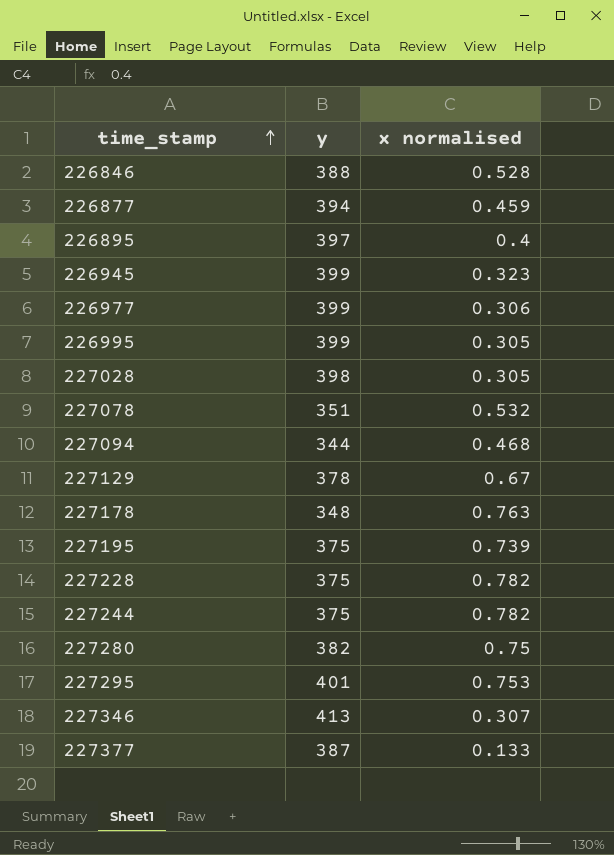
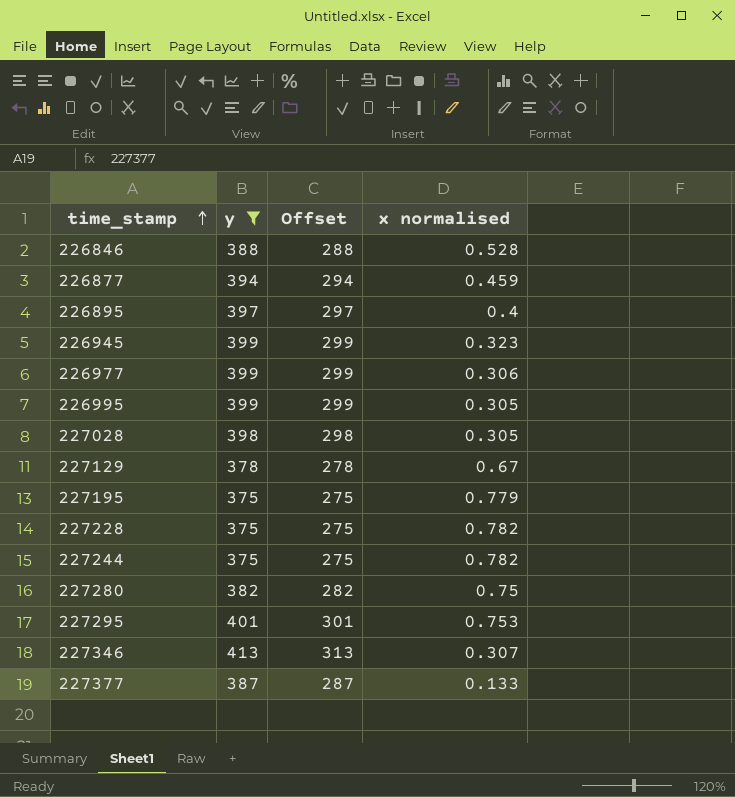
filter: none -> y >= 375
column Offset | formula: none -> [y] - 100
227195 | x normalised: 0.739 -> 0.779

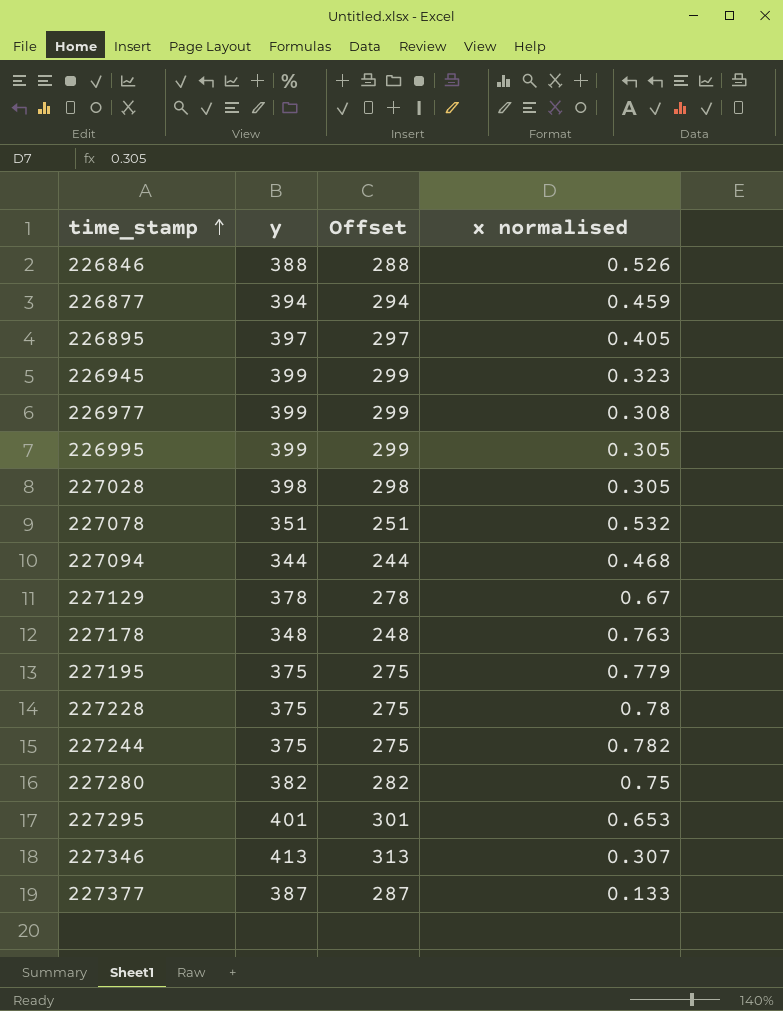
filter: y >= 375 -> none
226846 | x normalised: 0.528 -> 0.526
226895 | x normalised: 0.4 -> 0.405
226977 | x normalised: 0.306 -> 0.308
227228 | x normalised: 0.782 -> 0.78
227295 | x normalised: 0.753 -> 0.653

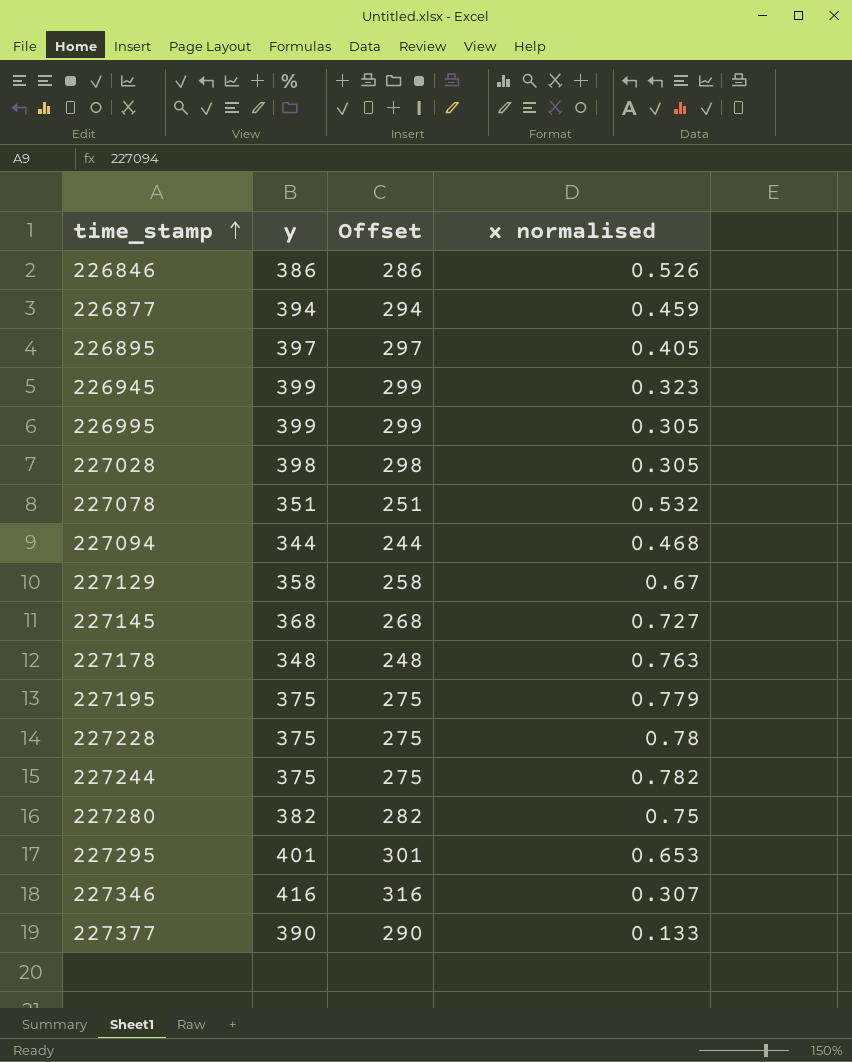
row 226977: 399 | 299 | 0.308 -> none
226846 | y: 388 -> 386
226846 | Offset: 288 -> 286
227129 | y: 378 -> 358
227129 | Offset: 278 -> 258
row 227145: none -> 368 | 268 | 0.727
227346 | y: 413 -> 416
227346 | Offset: 313 -> 316
227377 | y: 387 -> 390
227377 | Offset: 287 -> 290

